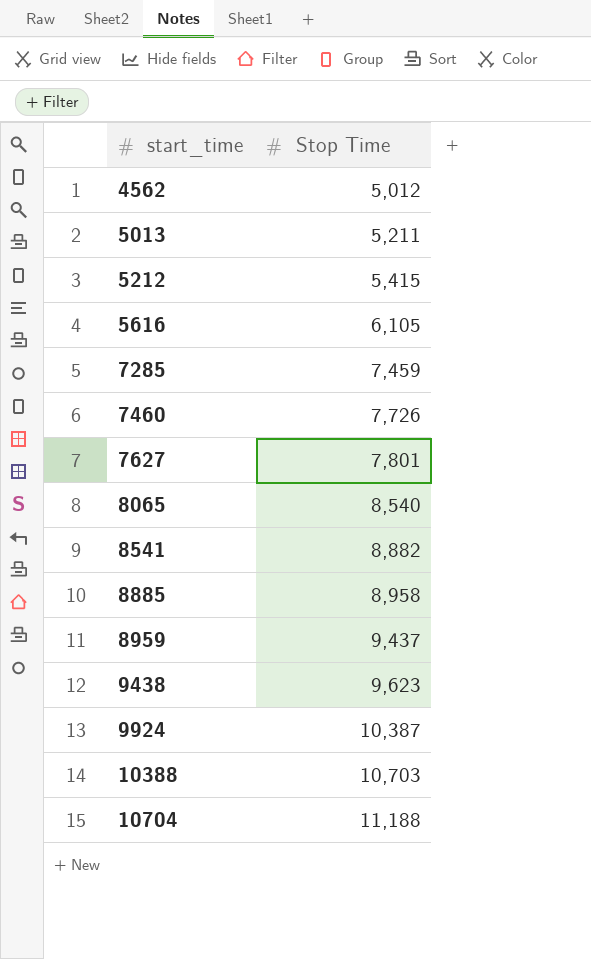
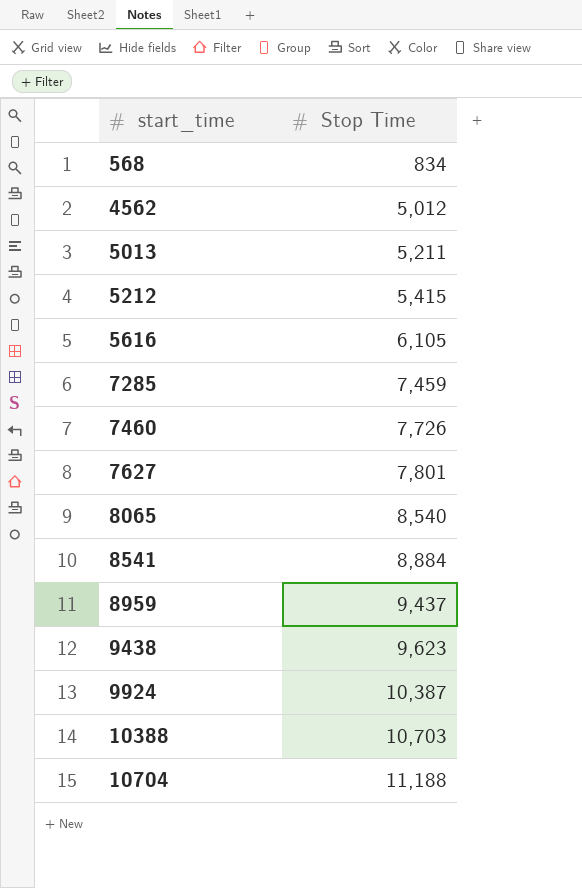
row 8885: 8,958 -> none
row 568: none -> 834
8541 | Stop Time: 8,882 -> 8,884

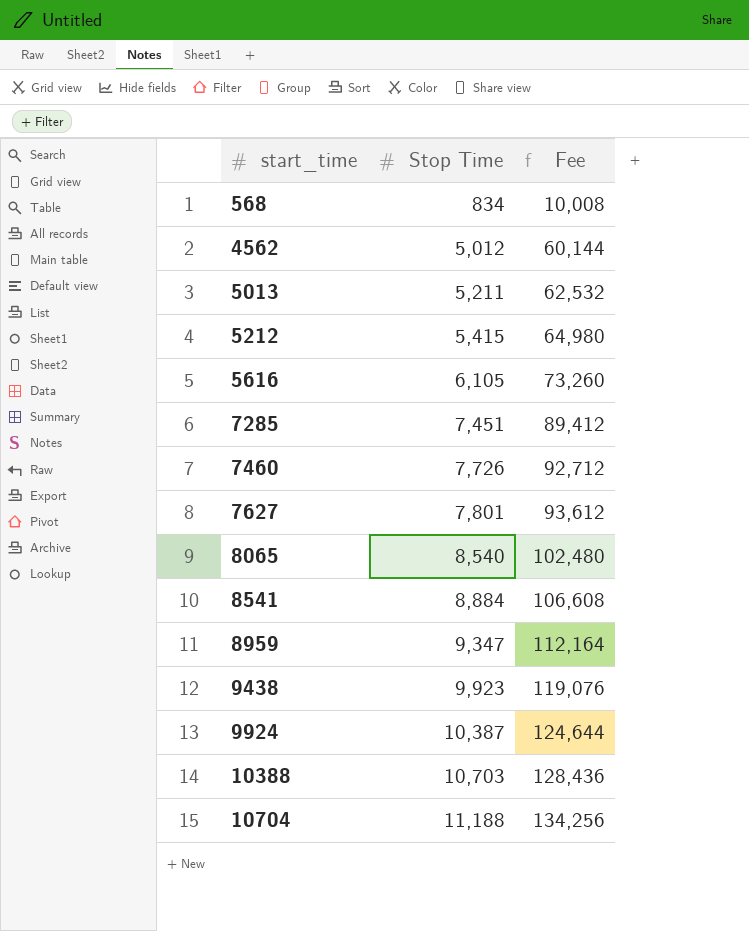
column Fee | formula: none -> [Stop Time] * 12
7285 | Stop Time: 7,459 -> 7,451
8959 | Stop Time: 9,437 -> 9,347
9438 | Stop Time: 9,623 -> 9,923

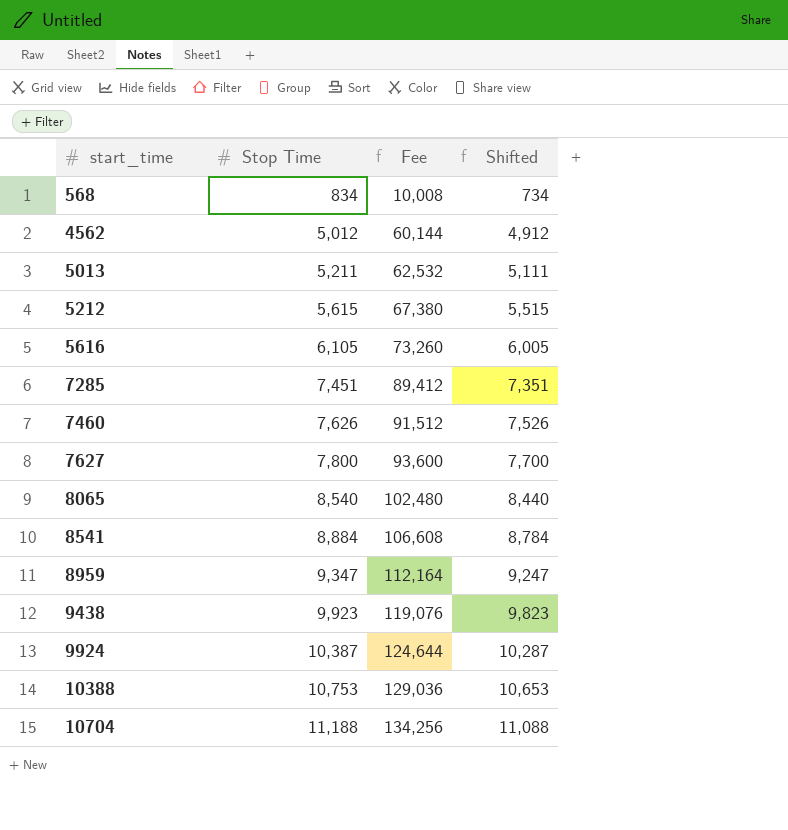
column Shifted | formula: none -> [Stop Time] - 100
5212 | Stop Time: 5,415 -> 5,615
5212 | Fee: 64,980 -> 67,380
7460 | Stop Time: 7,726 -> 7,626
7460 | Fee: 92,712 -> 91,512
7627 | Stop Time: 7,801 -> 7,800
7627 | Fee: 93,612 -> 93,600
10388 | Stop Time: 10,703 -> 10,753
10388 | Fee: 128,436 -> 129,036

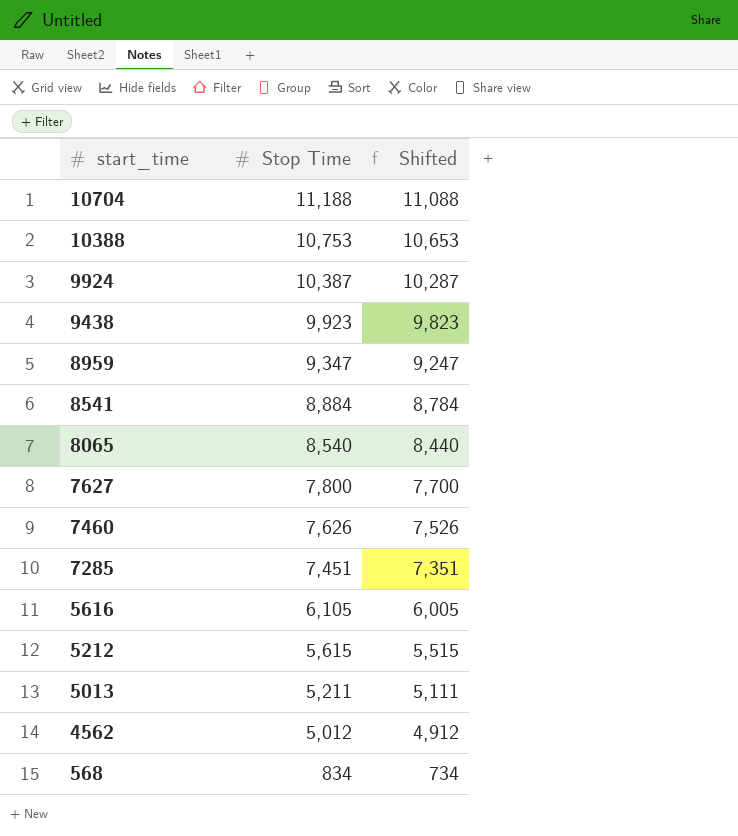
row order: start_time ascending -> start_time descending
column Fee | formula: [Stop Time] * 12 -> none

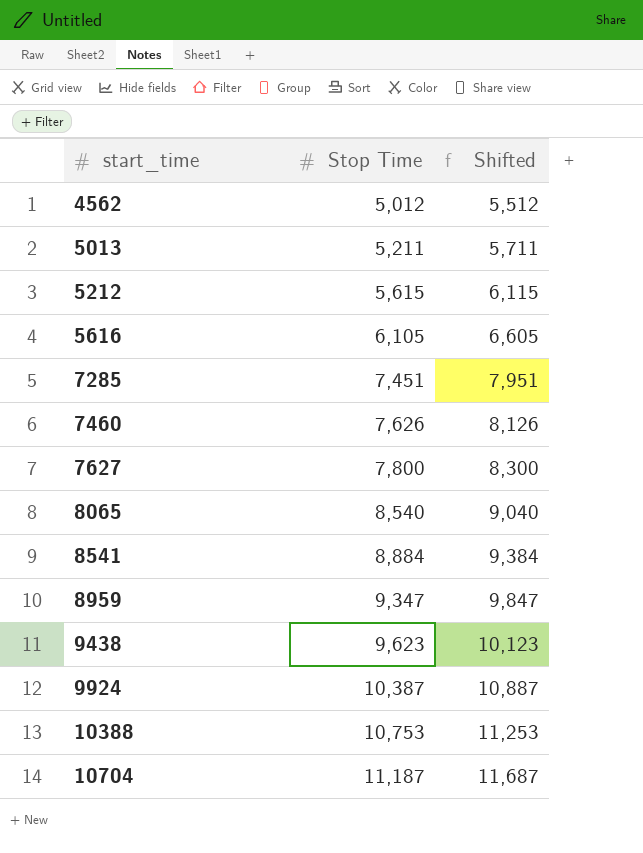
row order: start_time descending -> start_time ascending
column Shifted | formula: [Stop Time] - 100 -> [Stop Time] + 500
row 568: 834 | 734 -> none
9438 | Stop Time: 9,923 -> 9,623
10704 | Stop Time: 11,188 -> 11,187

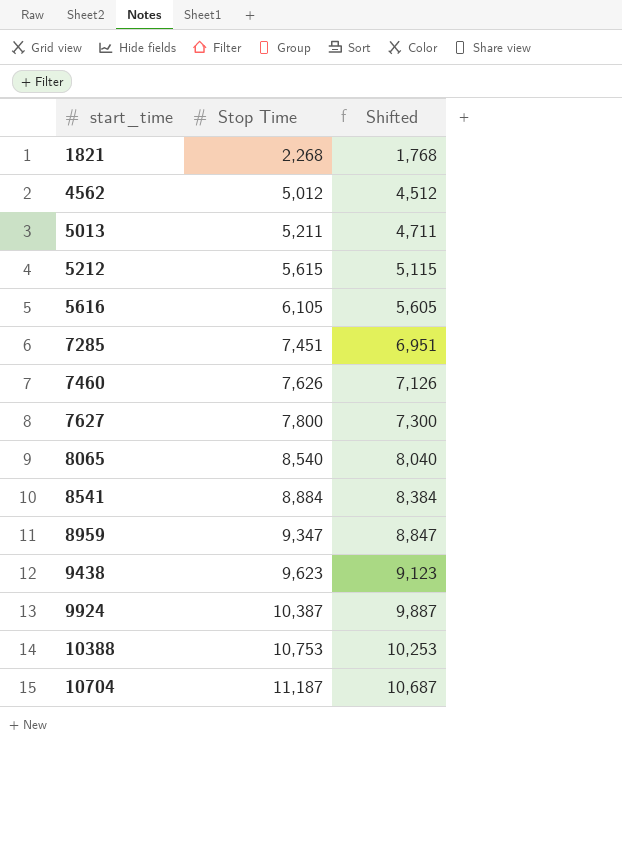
column Shifted | formula: [Stop Time] + 500 -> [Stop Time] - 500
row 1821: none -> 2,268 | 1,768

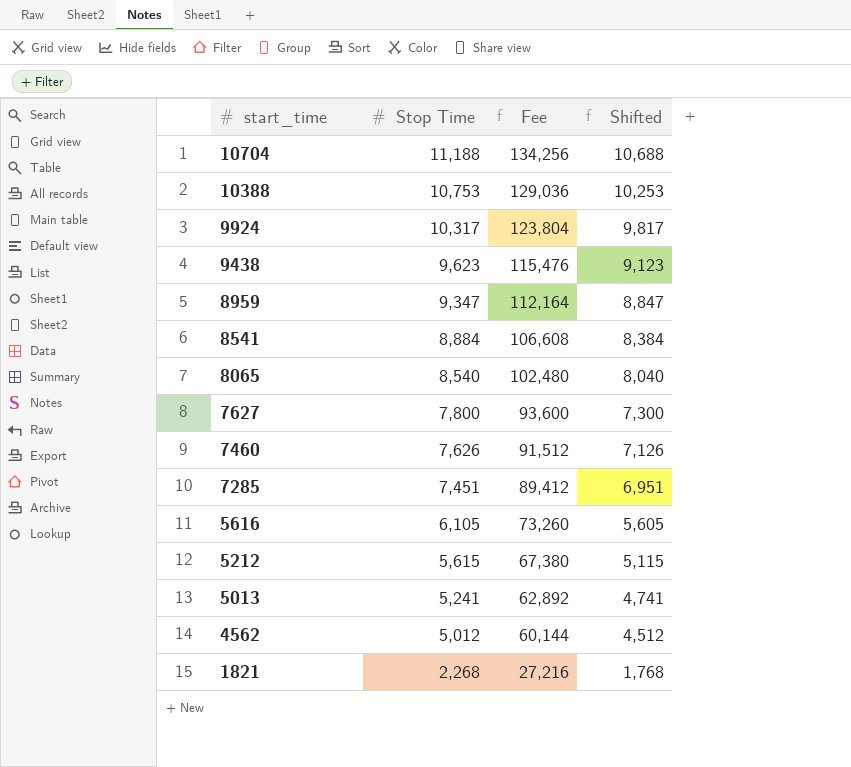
row order: start_time ascending -> start_time descending
column Fee | formula: none -> [Stop Time] * 12
10704 | Stop Time: 11,187 -> 11,188
10704 | Shifted: 10,687 -> 10,688
9924 | Stop Time: 10,387 -> 10,317
9924 | Shifted: 9,887 -> 9,817
5013 | Stop Time: 5,211 -> 5,241
5013 | Shifted: 4,711 -> 4,741

